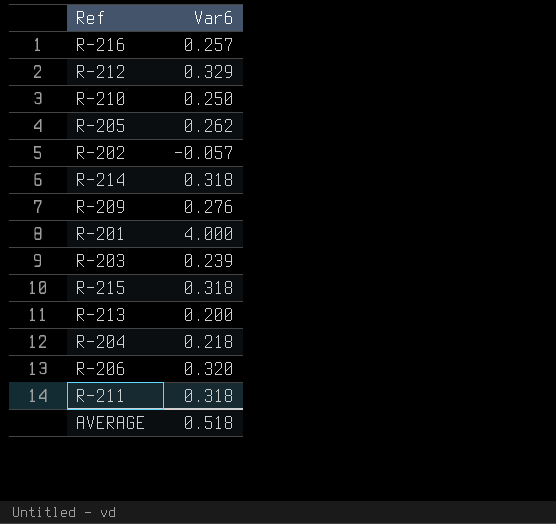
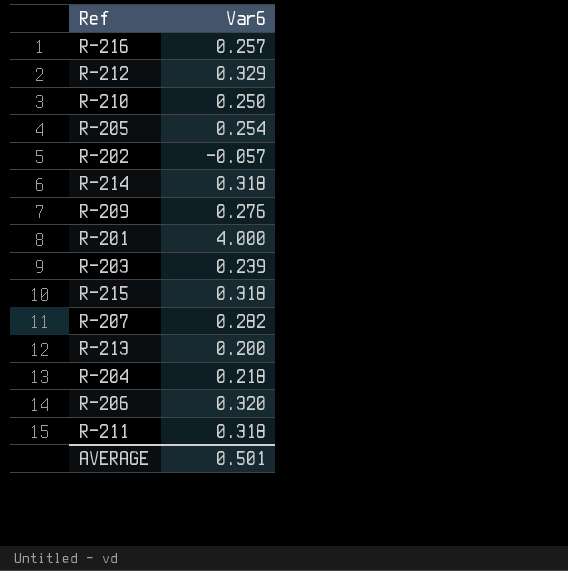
R-205 | Var6: 0.262 -> 0.254
row R-207: none -> 0.282
AVERAGE | Var6: 0.518 -> 0.501

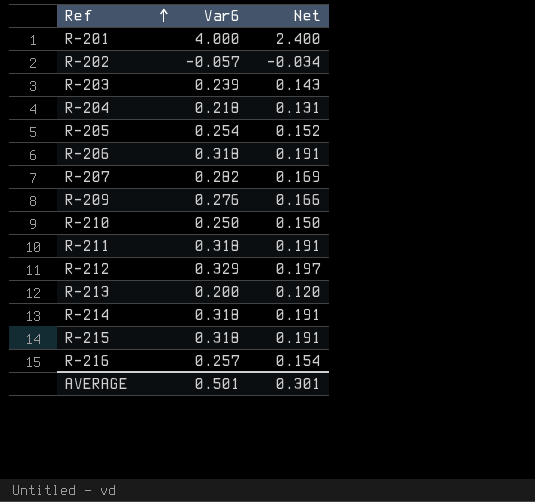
row order: none -> Ref ascending
column Net | formula: none -> [Var6] * 0.6
R-206 | Var6: 0.320 -> 0.318

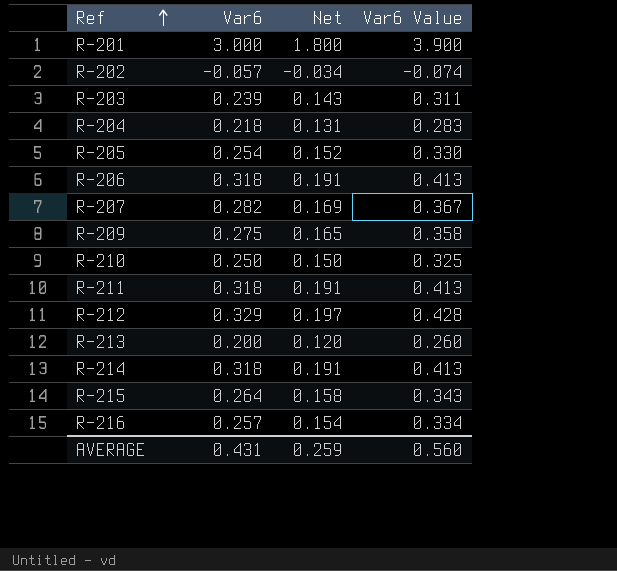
column Var6 Value | formula: none -> [Var6] * 1.3
R-201 | Var6: 4.000 -> 3.000
R-201 | Net: 2.400 -> 1.800
R-209 | Var6: 0.276 -> 0.275
R-209 | Net: 0.166 -> 0.165
R-215 | Var6: 0.318 -> 0.264
R-215 | Net: 0.191 -> 0.158
AVERAGE | Var6: 0.501 -> 0.431
AVERAGE | Net: 0.301 -> 0.259

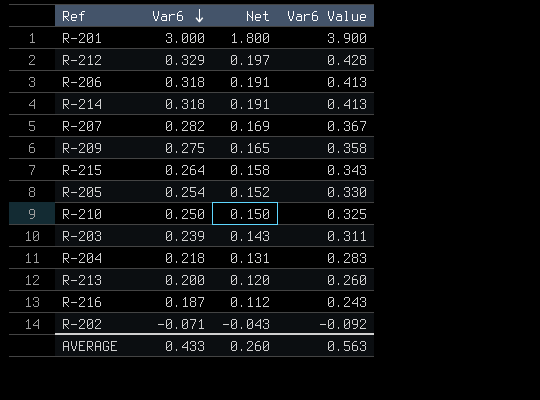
row order: Ref ascending -> Var6 descending
row R-211: 0.318 | 0.191 | 0.413 -> none
R-216 | Var6: 0.257 -> 0.187
R-216 | Net: 0.154 -> 0.112
R-216 | Var6 Value: 0.334 -> 0.243
R-202 | Var6: -0.057 -> -0.071
R-202 | Net: -0.034 -> -0.043
R-202 | Var6 Value: -0.074 -> -0.092
AVERAGE | Var6: 0.431 -> 0.433
AVERAGE | Net: 0.259 -> 0.260
AVERAGE | Var6 Value: 0.560 -> 0.563

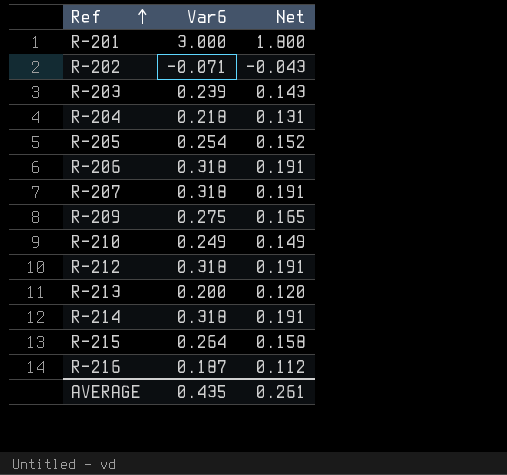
row order: Var6 descending -> Ref ascending
column Var6 Value | formula: [Var6] * 1.3 -> none
R-207 | Var6: 0.282 -> 0.318
R-207 | Net: 0.169 -> 0.191
R-210 | Var6: 0.250 -> 0.249
R-210 | Net: 0.150 -> 0.149
R-212 | Var6: 0.329 -> 0.318
R-212 | Net: 0.197 -> 0.191
AVERAGE | Var6: 0.433 -> 0.435
AVERAGE | Net: 0.260 -> 0.261

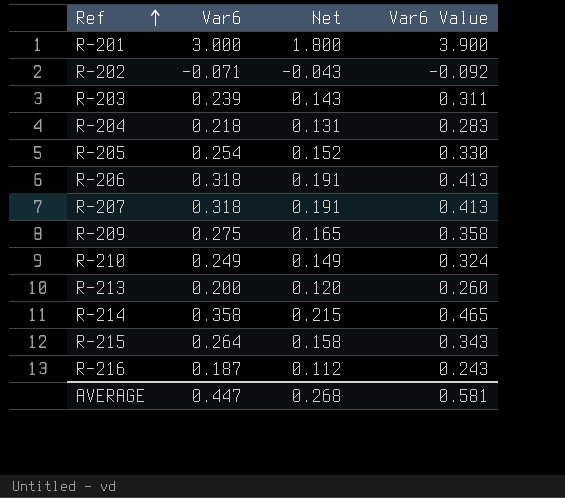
column Var6 Value | formula: none -> [Var6] * 1.3
row R-212: 0.318 | 0.191 -> none
R-214 | Var6: 0.318 -> 0.358
R-214 | Net: 0.191 -> 0.215
AVERAGE | Var6: 0.435 -> 0.447
AVERAGE | Net: 0.261 -> 0.268

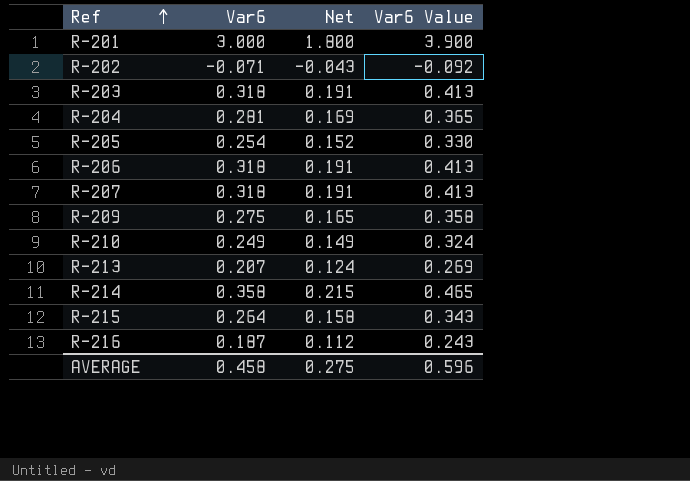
R-203 | Var6: 0.239 -> 0.318
R-203 | Net: 0.143 -> 0.191
R-203 | Var6 Value: 0.311 -> 0.413
R-204 | Var6: 0.218 -> 0.281
R-204 | Net: 0.131 -> 0.169
R-204 | Var6 Value: 0.283 -> 0.365
R-213 | Var6: 0.200 -> 0.207
R-213 | Net: 0.120 -> 0.124
R-213 | Var6 Value: 0.260 -> 0.269
AVERAGE | Var6: 0.447 -> 0.458
AVERAGE | Net: 0.268 -> 0.275
AVERAGE | Var6 Value: 0.581 -> 0.596

